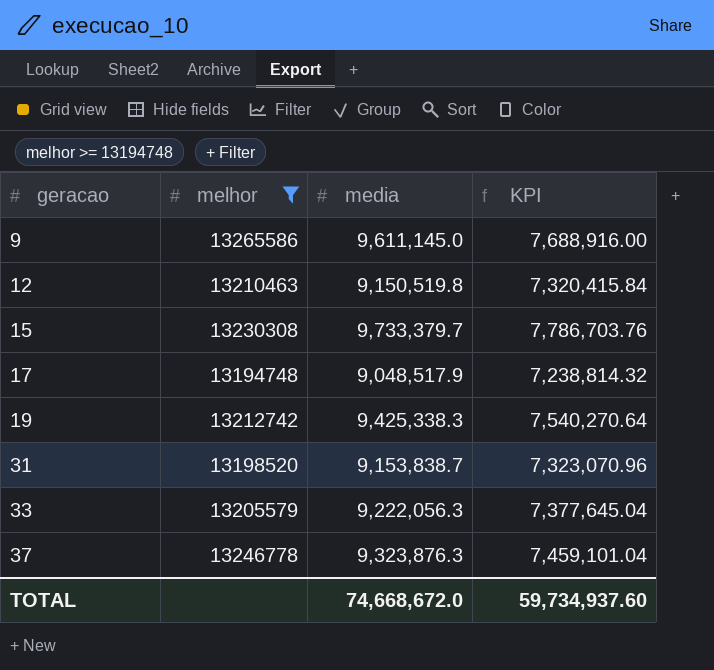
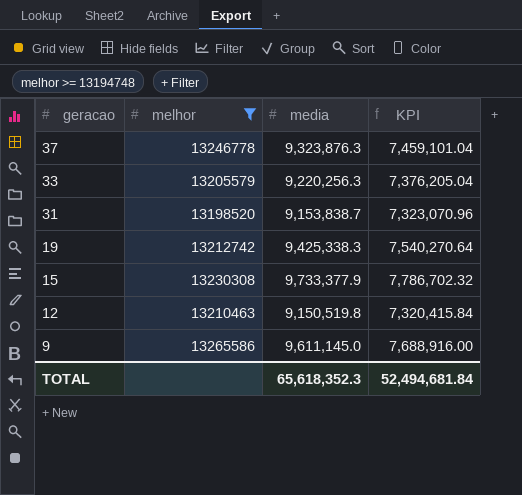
row order: geracao ascending -> geracao descending
row 17: 13194748 | 9,048,517.9 | 7,238,814.32 -> none
33 | media: 9,222,056.3 -> 9,220,256.3
33 | KPI: 7,377,645.04 -> 7,376,205.04
15 | media: 9,733,379.7 -> 9,733,377.9
15 | KPI: 7,786,703.76 -> 7,786,702.32
TOTAL | media: 74,668,672.0 -> 65,618,352.3
TOTAL | KPI: 59,734,937.60 -> 52,494,681.84

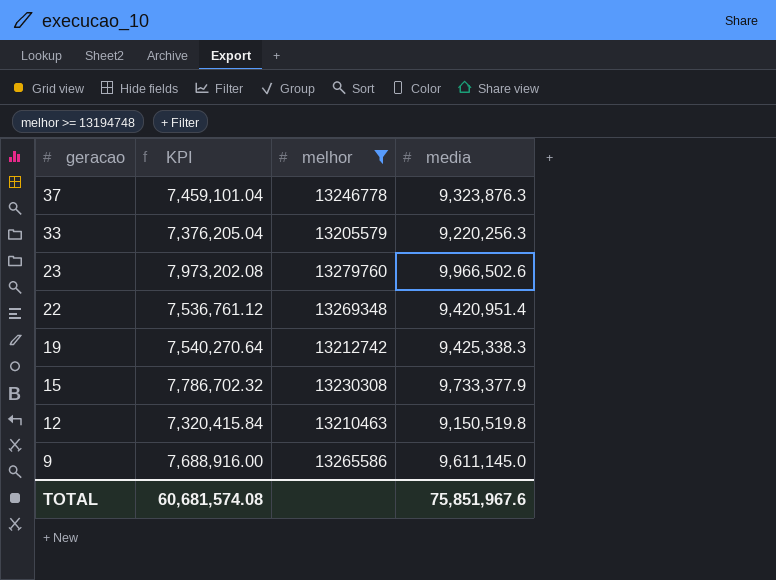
column KPI | position: 4 -> 2
row 31: 13198520 | 9,153,838.7 | 7,323,070.96 -> none
row 23: none -> 7,973,202.08 | 13279760 | 9,966,502.6
row 22: none -> 7,536,761.12 | 13269348 | 9,420,951.4
TOTAL | KPI: 52,494,681.84 -> 60,681,574.08
TOTAL | media: 65,618,352.3 -> 75,851,967.6

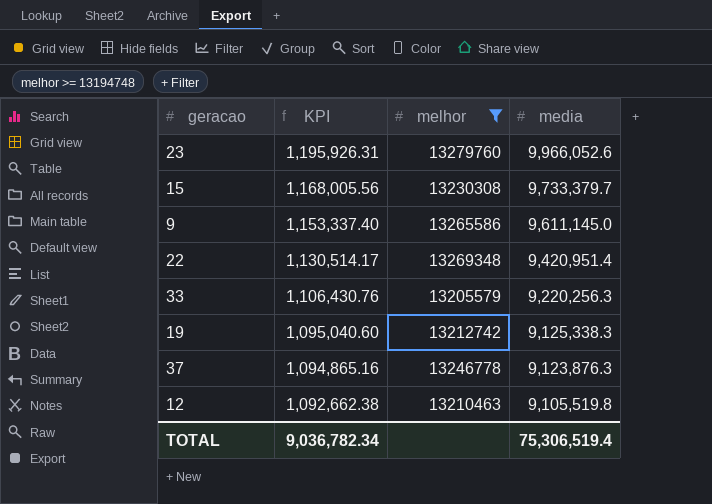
row order: geracao descending -> KPI descending
column KPI | formula: [media] * 0.8 -> [media] * 0.12
23 | media: 9,966,502.6 -> 9,966,052.6
15 | media: 9,733,377.9 -> 9,733,379.7
19 | media: 9,425,338.3 -> 9,125,338.3
37 | media: 9,323,876.3 -> 9,123,876.3
12 | media: 9,150,519.8 -> 9,105,519.8
TOTAL | KPI: 60,681,574.08 -> 9,036,782.34
TOTAL | media: 75,851,967.6 -> 75,306,519.4

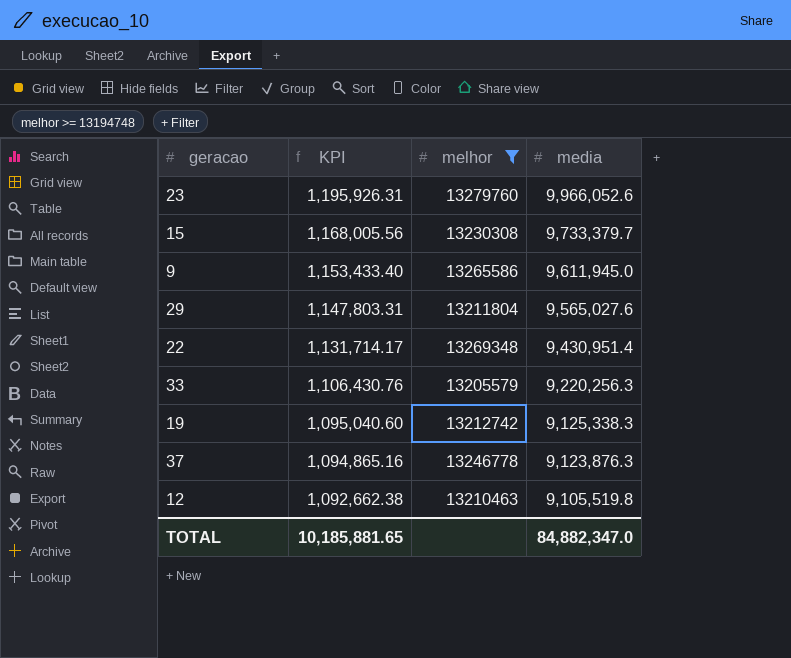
9 | KPI: 1,153,337.40 -> 1,153,433.40
9 | media: 9,611,145.0 -> 9,611,945.0
row 29: none -> 1,147,803.31 | 13211804 | 9,565,027.6
22 | KPI: 1,130,514.17 -> 1,131,714.17
22 | media: 9,420,951.4 -> 9,430,951.4
TOTAL | KPI: 9,036,782.34 -> 10,185,881.65
TOTAL | media: 75,306,519.4 -> 84,882,347.0

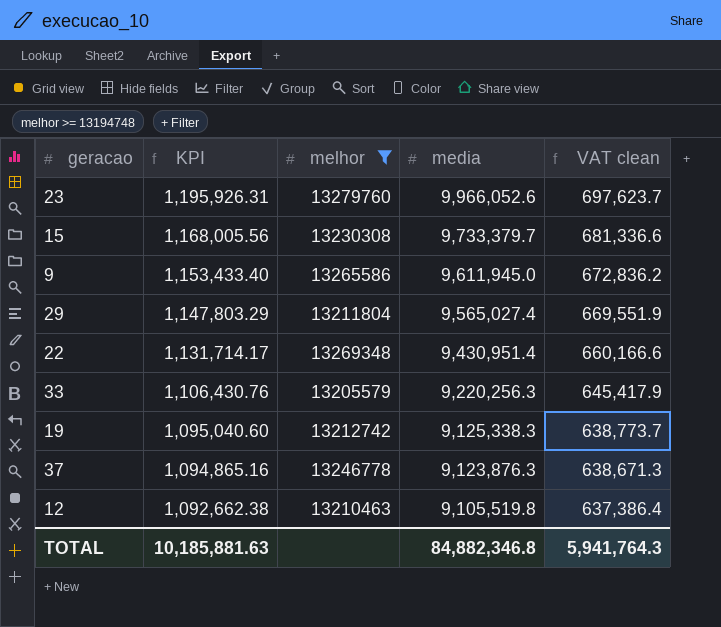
column VAT clean | formula: none -> [media] * 0.07
29 | KPI: 1,147,803.31 -> 1,147,803.29
29 | media: 9,565,027.6 -> 9,565,027.4
TOTAL | KPI: 10,185,881.65 -> 10,185,881.63
TOTAL | media: 84,882,347.0 -> 84,882,346.8

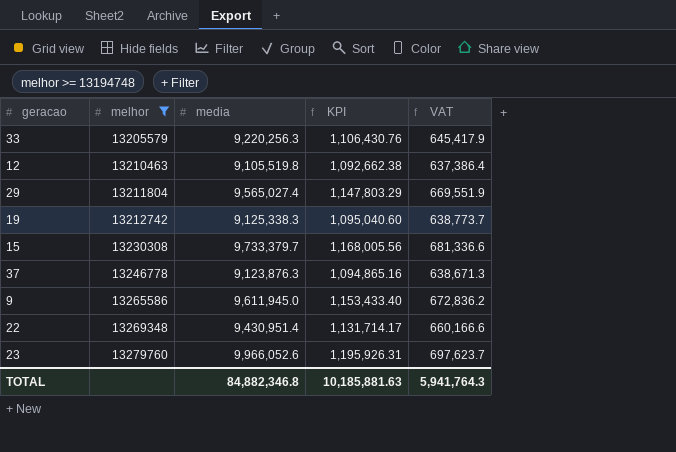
row order: KPI descending -> melhor ascending
column KPI | position: 2 -> 4
column name: VAT clean -> VAT

